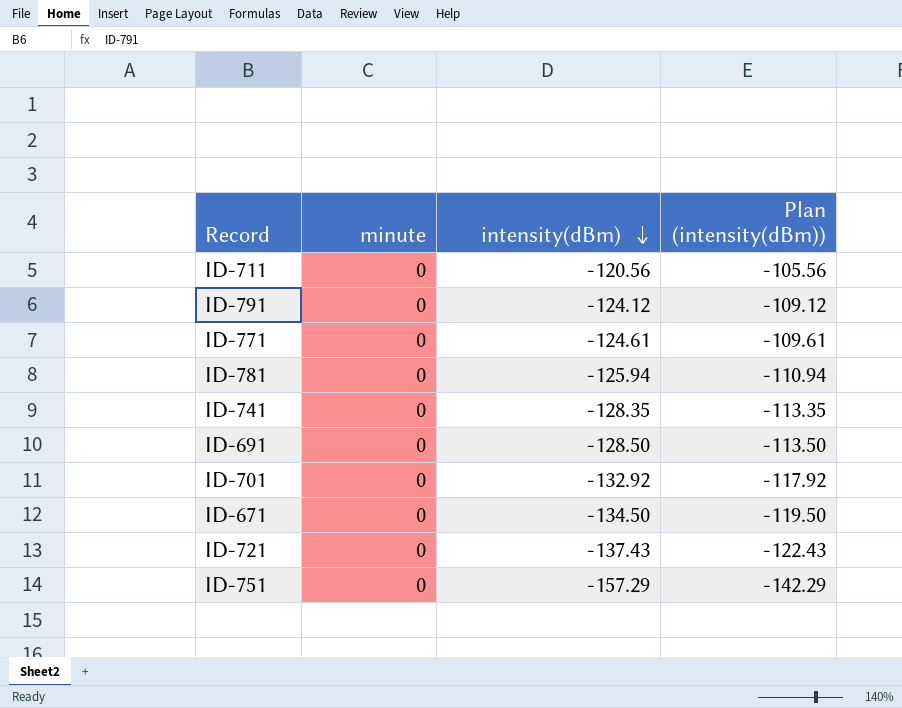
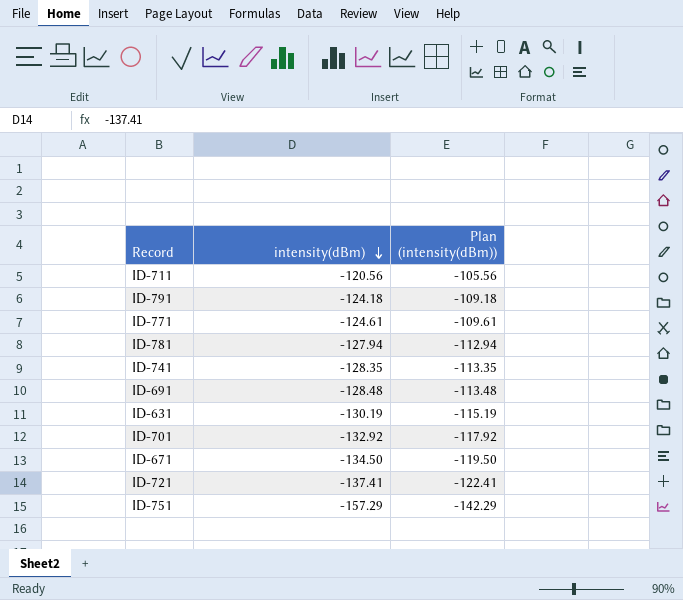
column minute | position: 2 -> none
ID-791 | intensity(dBm): -124.12 -> -124.18
ID-791 | Plan (intensity(dBm)): -109.12 -> -109.18
ID-781 | intensity(dBm): -125.94 -> -127.94
ID-781 | Plan (intensity(dBm)): -110.94 -> -112.94
ID-691 | intensity(dBm): -128.50 -> -128.48
ID-691 | Plan (intensity(dBm)): -113.50 -> -113.48
row ID-631: none -> -130.19 | -115.19
ID-721 | intensity(dBm): -137.43 -> -137.41
ID-721 | Plan (intensity(dBm)): -122.43 -> -122.41

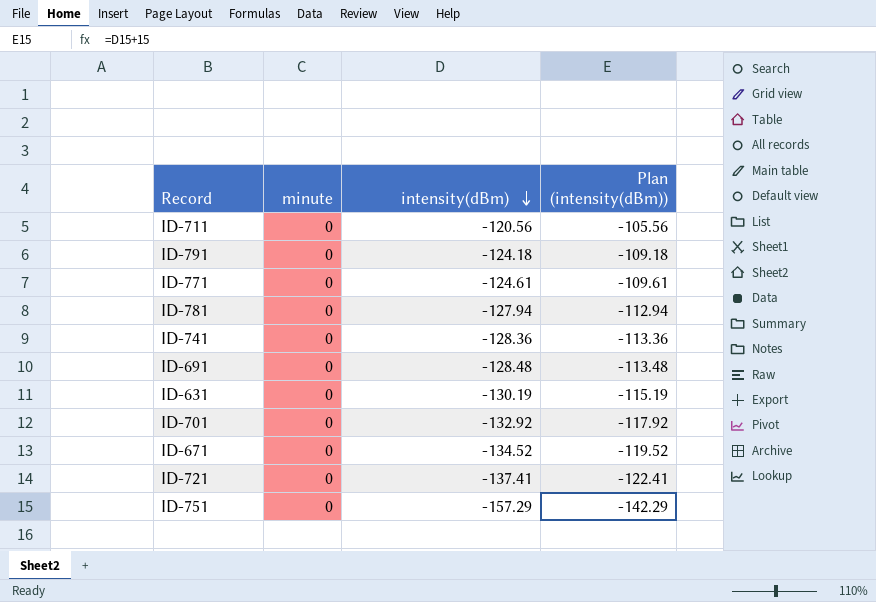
column minute | position: none -> 2
ID-741 | intensity(dBm): -128.35 -> -128.36
ID-741 | Plan (intensity(dBm)): -113.35 -> -113.36
ID-671 | intensity(dBm): -134.50 -> -134.52
ID-671 | Plan (intensity(dBm)): -119.50 -> -119.52

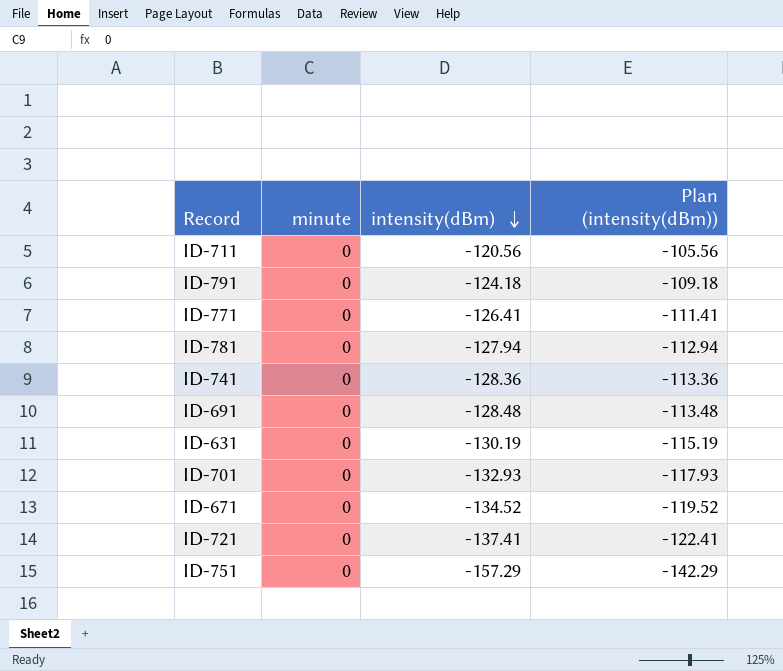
ID-771 | intensity(dBm): -124.61 -> -126.41
ID-771 | Plan (intensity(dBm)): -109.61 -> -111.41
ID-701 | intensity(dBm): -132.92 -> -132.93
ID-701 | Plan (intensity(dBm)): -117.92 -> -117.93

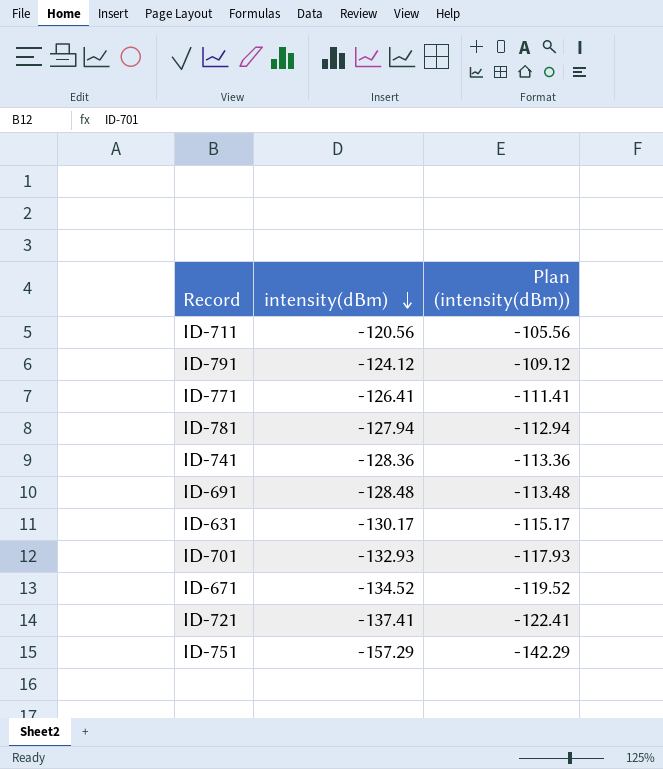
column minute | position: 2 -> none
ID-791 | intensity(dBm): -124.18 -> -124.12
ID-791 | Plan (intensity(dBm)): -109.18 -> -109.12
ID-631 | intensity(dBm): -130.19 -> -130.17
ID-631 | Plan (intensity(dBm)): -115.19 -> -115.17

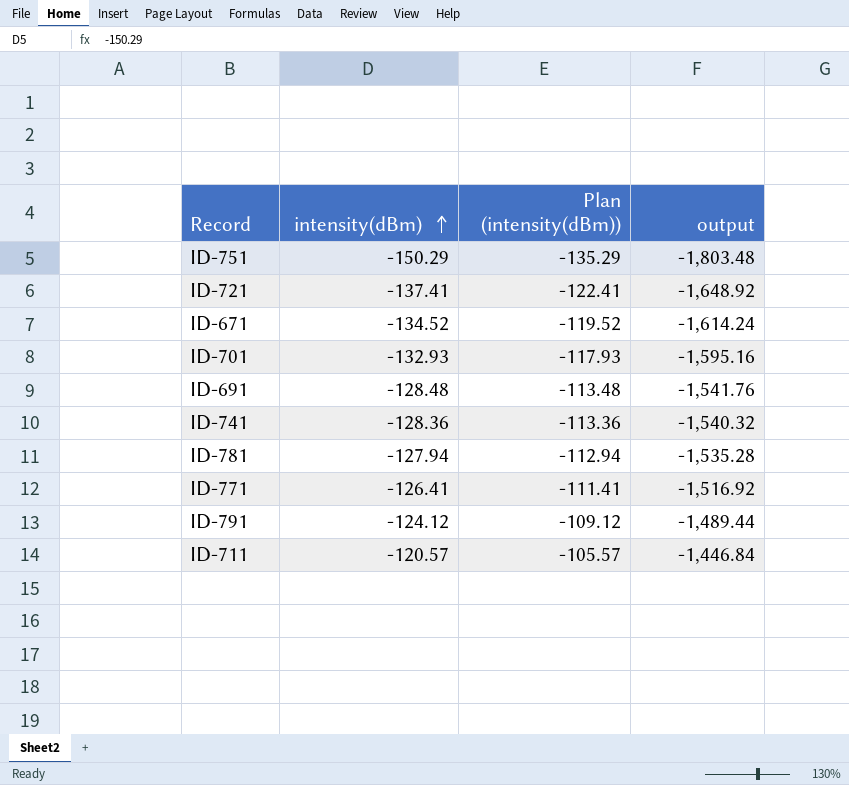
row order: intensity(dBm) descending -> intensity(dBm) ascending
column output | formula: none -> [intensity(dBm)] * 12
row ID-631: -130.17 | -115.17 -> none
ID-751 | intensity(dBm): -157.29 -> -150.29
ID-751 | Plan (intensity(dBm)): -142.29 -> -135.29
ID-711 | intensity(dBm): -120.56 -> -120.57
ID-711 | Plan (intensity(dBm)): -105.56 -> -105.57

